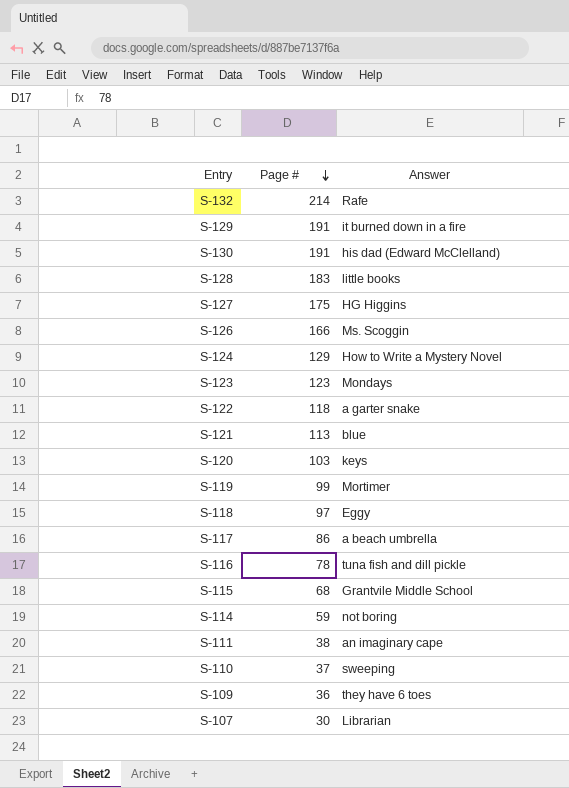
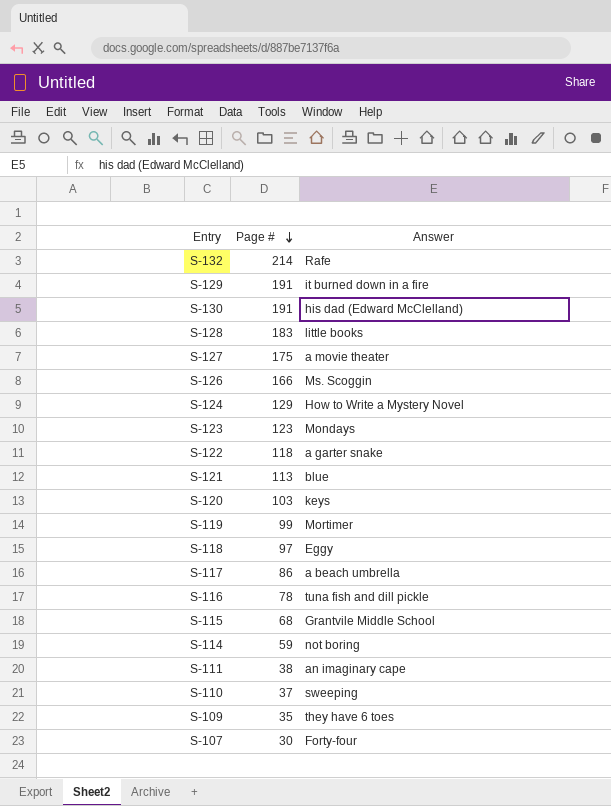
S-127 | Answer: HG Higgins -> a movie theater
S-109 | Page #: 36 -> 35
S-107 | Answer: Librarian -> Forty-four

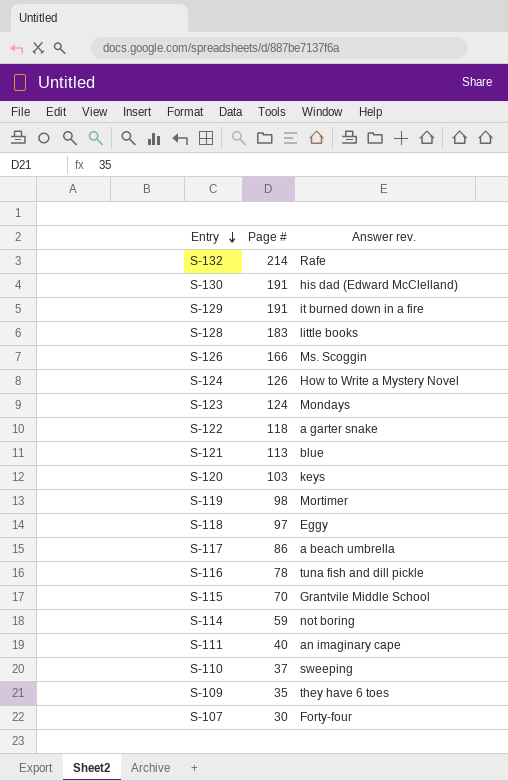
row order: Page # descending -> Entry descending
column name: Answer -> Answer rev.
row S-127: 175 | a movie theater -> none
S-124 | Page #: 129 -> 126
S-123 | Page #: 123 -> 124
S-119 | Page #: 99 -> 98
S-115 | Page #: 68 -> 70
S-111 | Page #: 38 -> 40

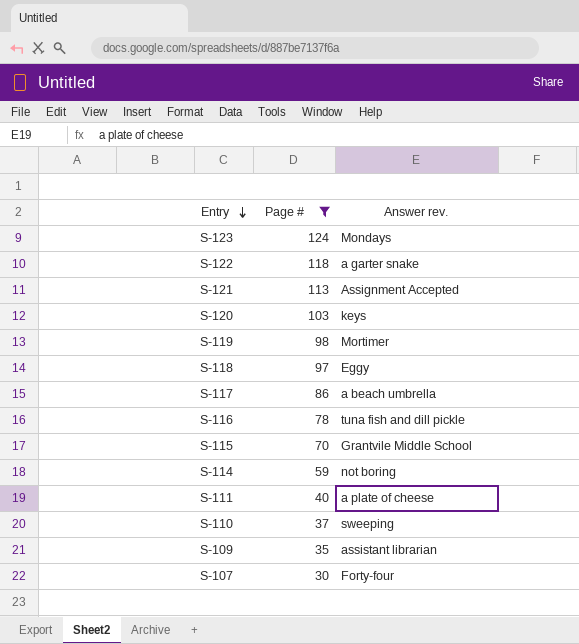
filter: none -> Page # <= 124
S-121 | Answer rev.: blue -> Assignment Accepted
S-111 | Answer rev.: an imaginary cape -> a plate of cheese
S-109 | Answer rev.: they have 6 toes -> assistant librarian

